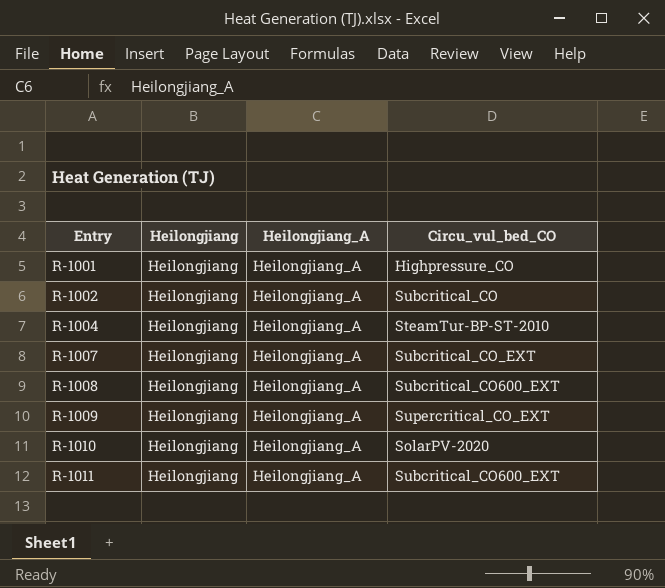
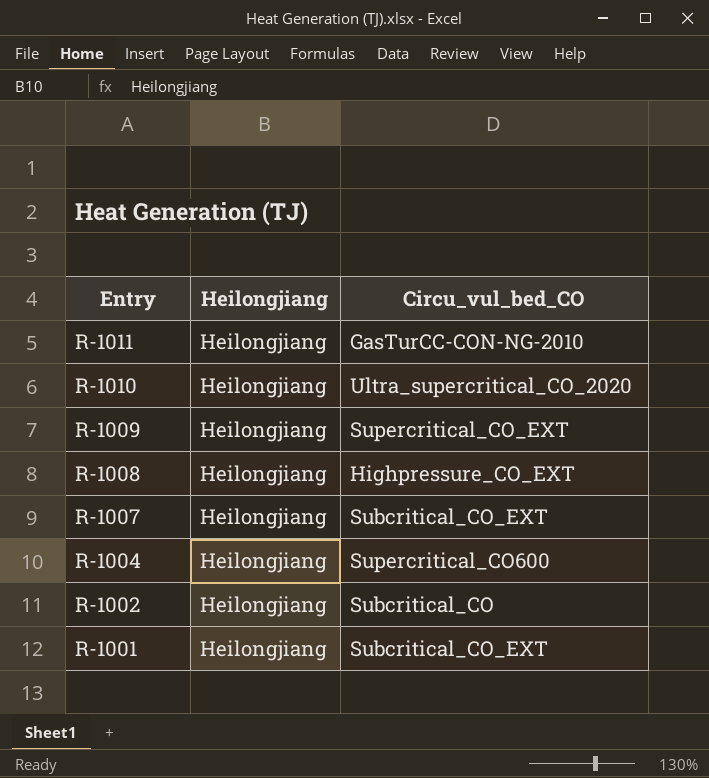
row order: Entry ascending -> Entry descending
column Heilongjiang_A | position: 3 -> none
R-1011 | Circu_vul_bed_CO: Subcritical_CO600_EXT -> GasTurCC-CON-NG-2010
R-1010 | Circu_vul_bed_CO: SolarPV-2020 -> Ultra_supercritical_CO_2020
R-1008 | Circu_vul_bed_CO: Subcritical_CO600_EXT -> Highpressure_CO_EXT
R-1004 | Circu_vul_bed_CO: SteamTur-BP-ST-2010 -> Supercritical_CO600
R-1001 | Circu_vul_bed_CO: Highpressure_CO -> Subcritical_CO_EXT

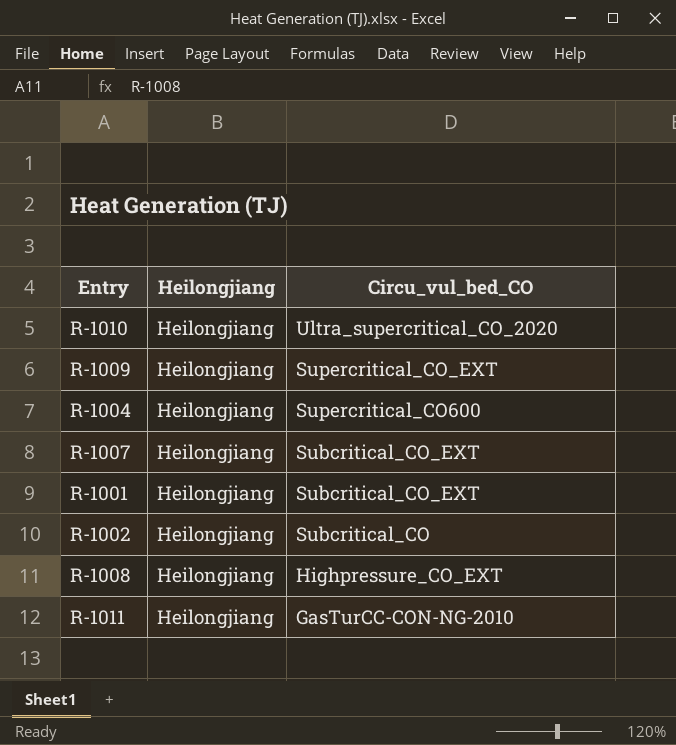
row order: Entry descending -> Circu_vul_bed_CO descending

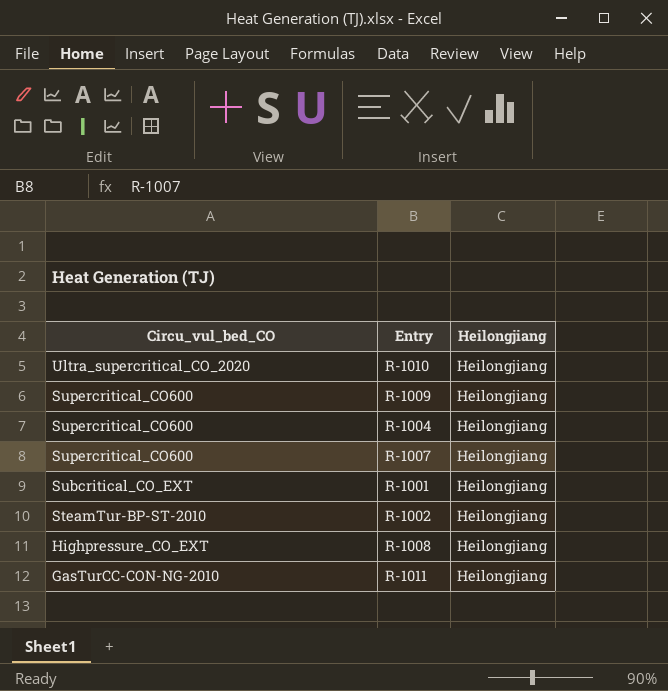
column Circu_vul_bed_CO | position: 3 -> 1
R-1009 | Circu_vul_bed_CO: Supercritical_CO_EXT -> Supercritical_CO600
R-1007 | Circu_vul_bed_CO: Subcritical_CO_EXT -> Supercritical_CO600
R-1002 | Circu_vul_bed_CO: Subcritical_CO -> SteamTur-BP-ST-2010

